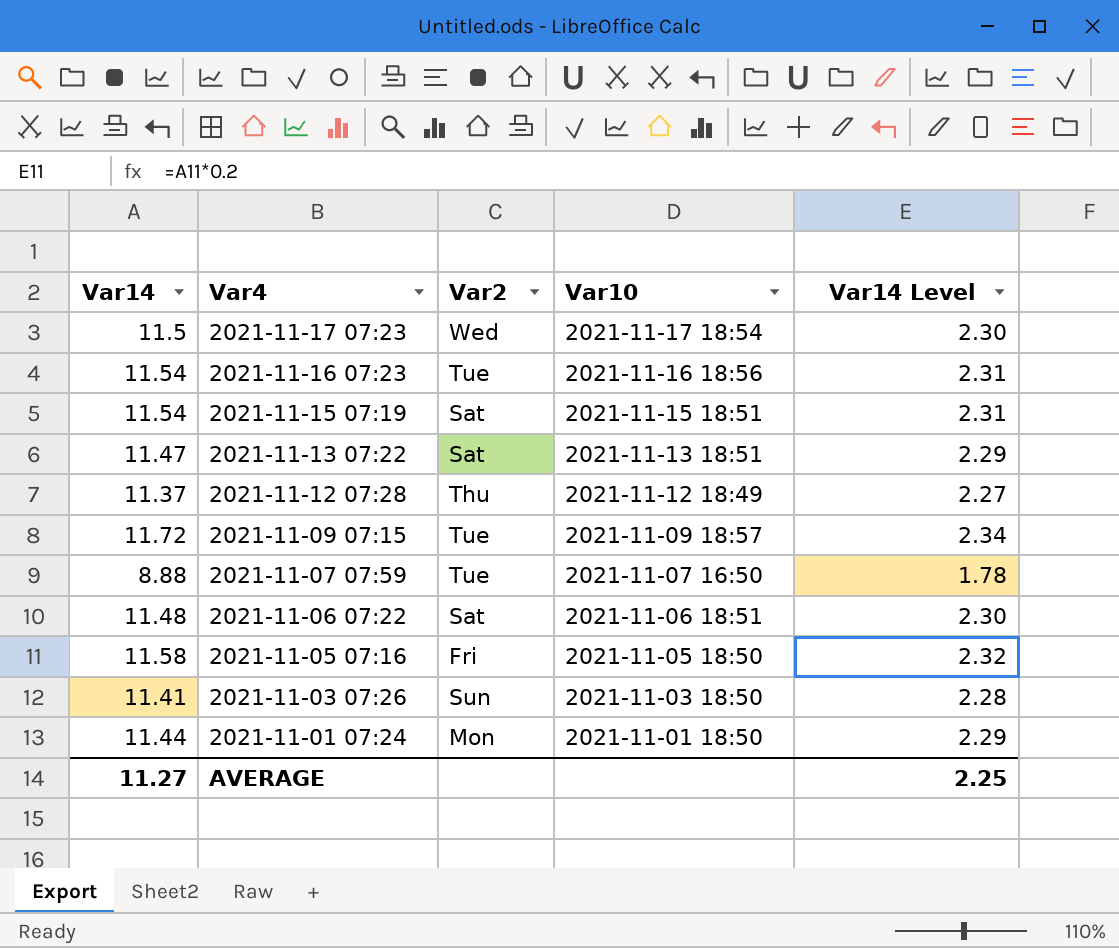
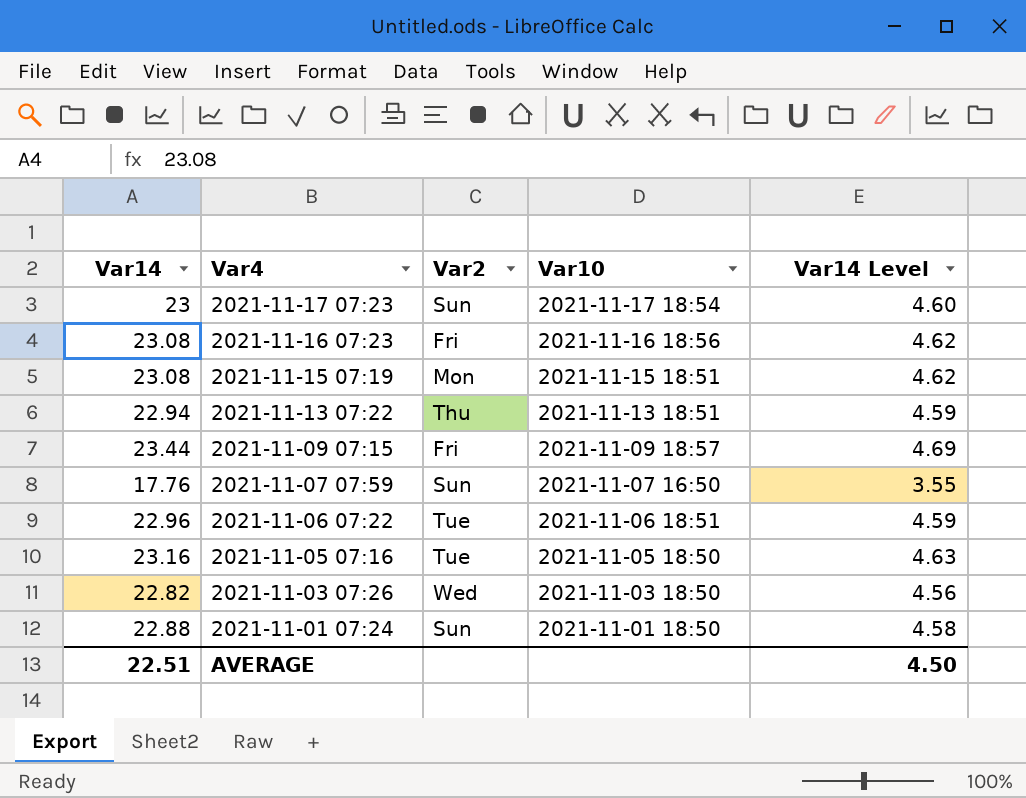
row 2021-11-12 07:28: 11.37 | Thu | 2021-11-12 18:49 | 2.27 -> none
2021-11-17 07:23 | Var14: 11.5 -> 23
2021-11-17 07:23 | Var2: Wed -> Sun
2021-11-17 07:23 | Var14 Level: 2.30 -> 4.60
2021-11-16 07:23 | Var14: 11.54 -> 23.08
2021-11-16 07:23 | Var2: Tue -> Fri
2021-11-16 07:23 | Var14 Level: 2.31 -> 4.62
2021-11-15 07:19 | Var14: 11.54 -> 23.08
2021-11-15 07:19 | Var2: Sat -> Mon
2021-11-15 07:19 | Var14 Level: 2.31 -> 4.62
2021-11-13 07:22 | Var14: 11.47 -> 22.94
2021-11-13 07:22 | Var2: Sat -> Thu
2021-11-13 07:22 | Var14 Level: 2.29 -> 4.59
2021-11-09 07:15 | Var14: 11.72 -> 23.44
2021-11-09 07:15 | Var2: Tue -> Fri
2021-11-09 07:15 | Var14 Level: 2.34 -> 4.69
2021-11-07 07:59 | Var14: 8.88 -> 17.76
2021-11-07 07:59 | Var2: Tue -> Sun
2021-11-07 07:59 | Var14 Level: 1.78 -> 3.55
2021-11-06 07:22 | Var14: 11.48 -> 22.96
2021-11-06 07:22 | Var2: Sat -> Tue
2021-11-06 07:22 | Var14 Level: 2.30 -> 4.59
2021-11-05 07:16 | Var14: 11.58 -> 23.16
2021-11-05 07:16 | Var2: Fri -> Tue
2021-11-05 07:16 | Var14 Level: 2.32 -> 4.63
2021-11-03 07:26 | Var14: 11.41 -> 22.82
2021-11-03 07:26 | Var2: Sun -> Wed
2021-11-03 07:26 | Var14 Level: 2.28 -> 4.56
2021-11-01 07:24 | Var14: 11.44 -> 22.88
2021-11-01 07:24 | Var2: Mon -> Sun
2021-11-01 07:24 | Var14 Level: 2.29 -> 4.58
AVERAGE | Var14: 11.27 -> 22.51
AVERAGE | Var14 Level: 2.25 -> 4.50

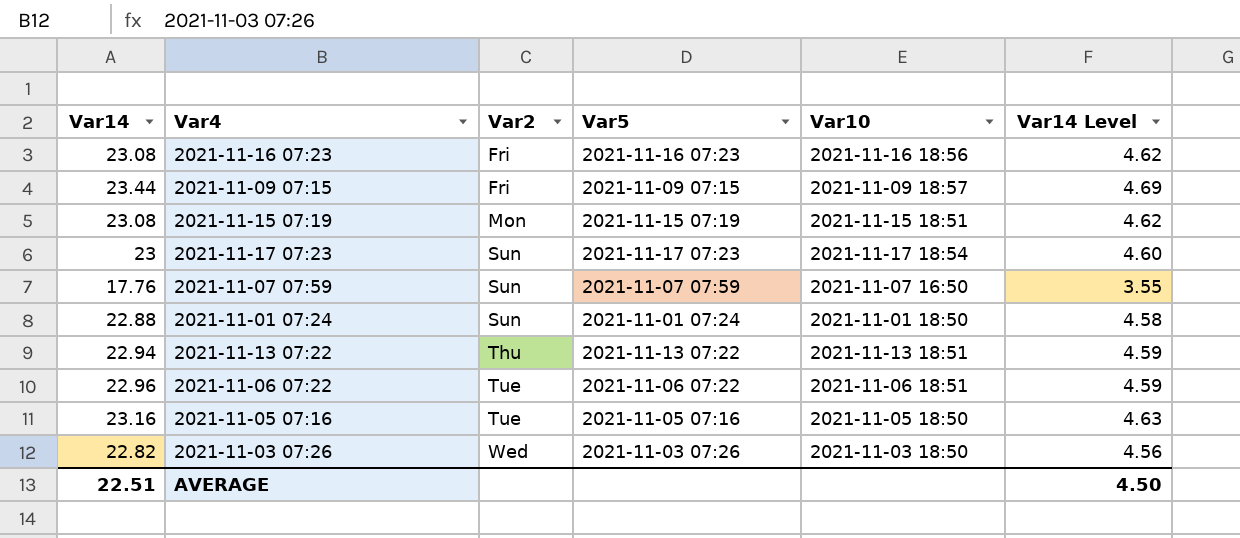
row order: Var4 descending -> Var2 ascending
column Var5 | position: none -> 4

